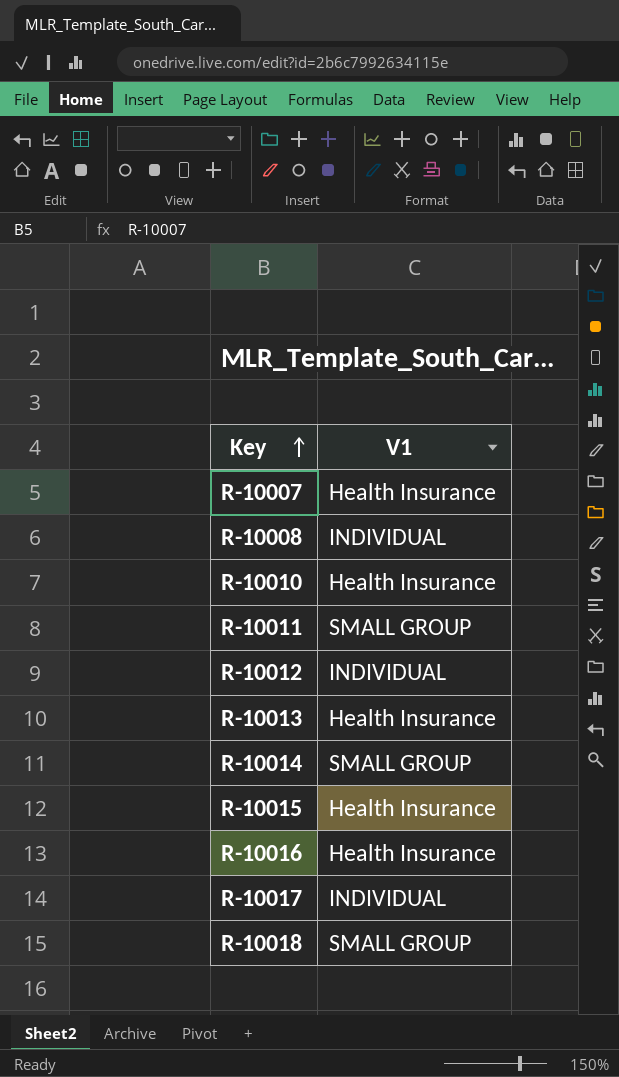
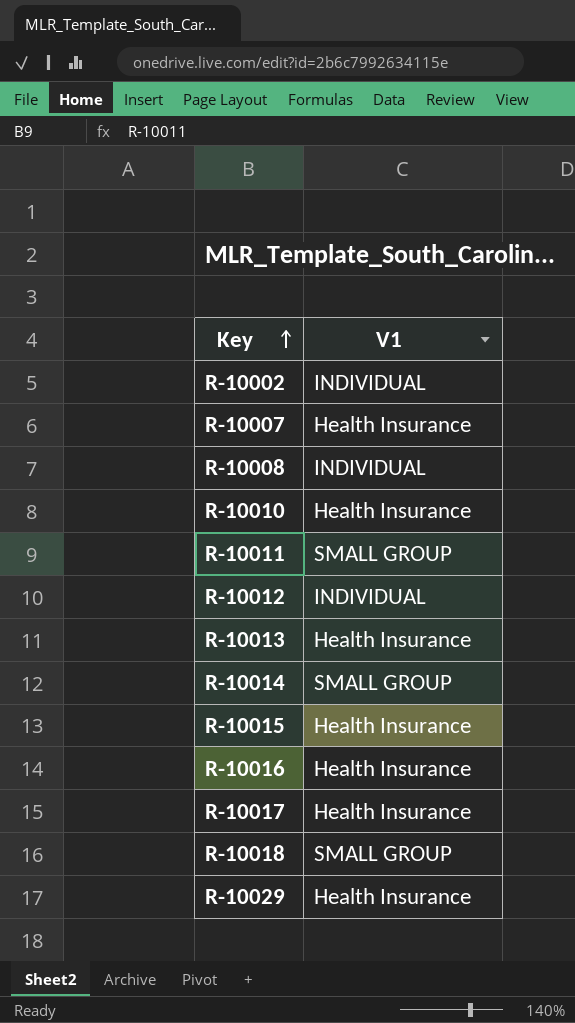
row R-10002: none -> INDIVIDUAL
R-10017 | V1: INDIVIDUAL -> Health Insurance
row R-10029: none -> Health Insurance

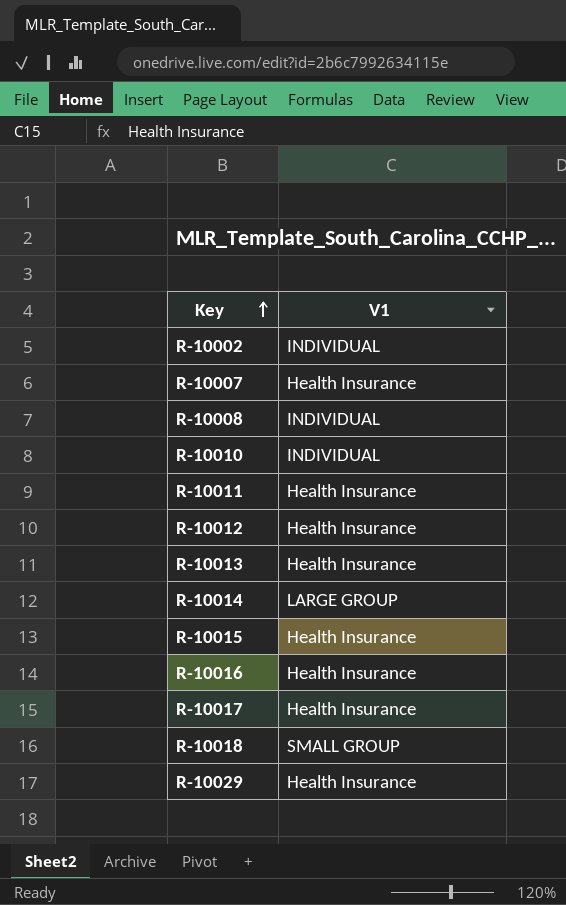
R-10010 | V1: Health Insurance -> INDIVIDUAL
R-10011 | V1: SMALL GROUP -> Health Insurance
R-10012 | V1: INDIVIDUAL -> Health Insurance
R-10014 | V1: SMALL GROUP -> LARGE GROUP

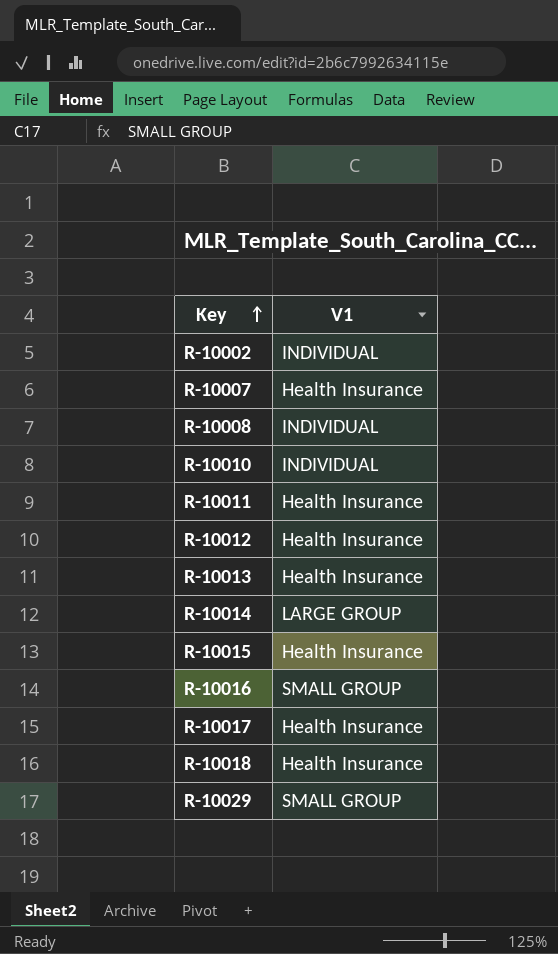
R-10016 | V1: Health Insurance -> SMALL GROUP
R-10018 | V1: SMALL GROUP -> Health Insurance
R-10029 | V1: Health Insurance -> SMALL GROUP

